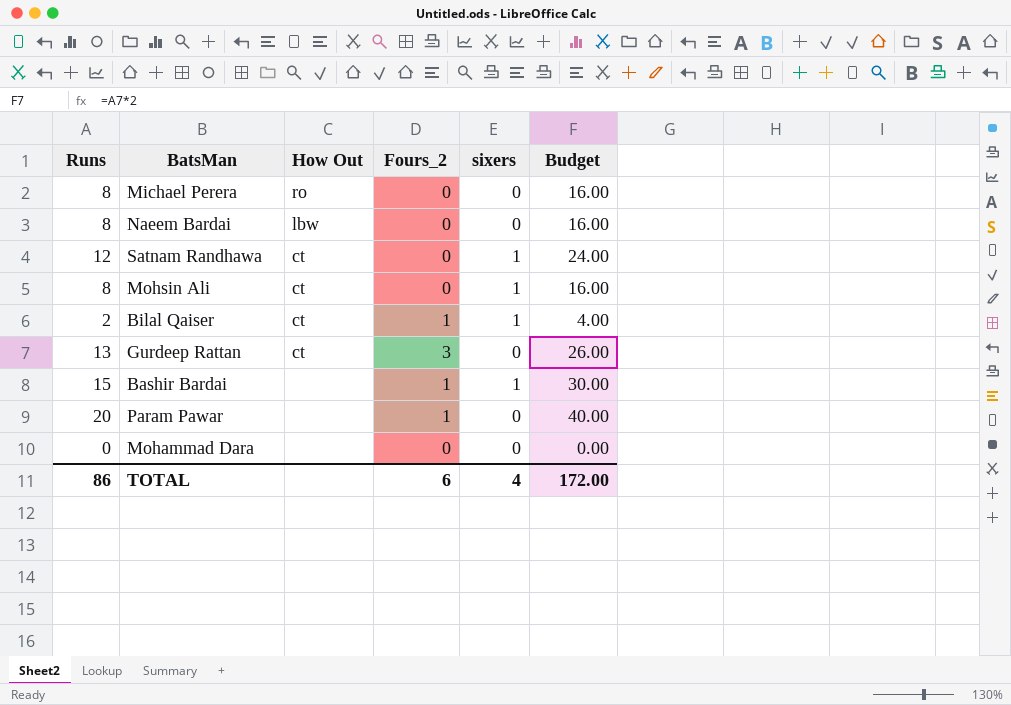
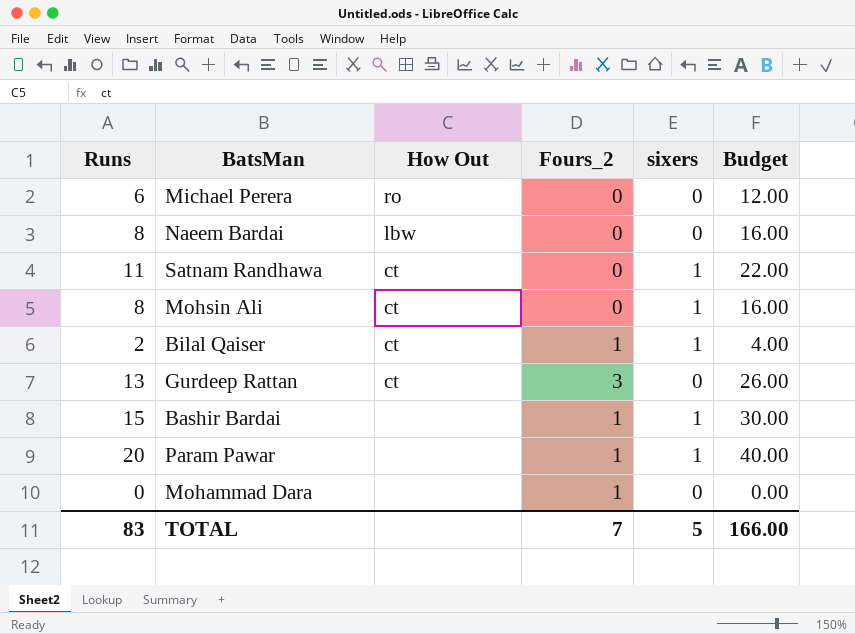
Michael Perera | Runs: 8 -> 6
Michael Perera | Budget: 16.00 -> 12.00
Satnam Randhawa | Runs: 12 -> 11
Satnam Randhawa | Budget: 24.00 -> 22.00
Param Pawar | sixers: 0 -> 1
Mohammad Dara | Fours_2: 0 -> 1
TOTAL | Runs: 86 -> 83
TOTAL | Fours_2: 6 -> 7
TOTAL | sixers: 4 -> 5
TOTAL | Budget: 172.00 -> 166.00

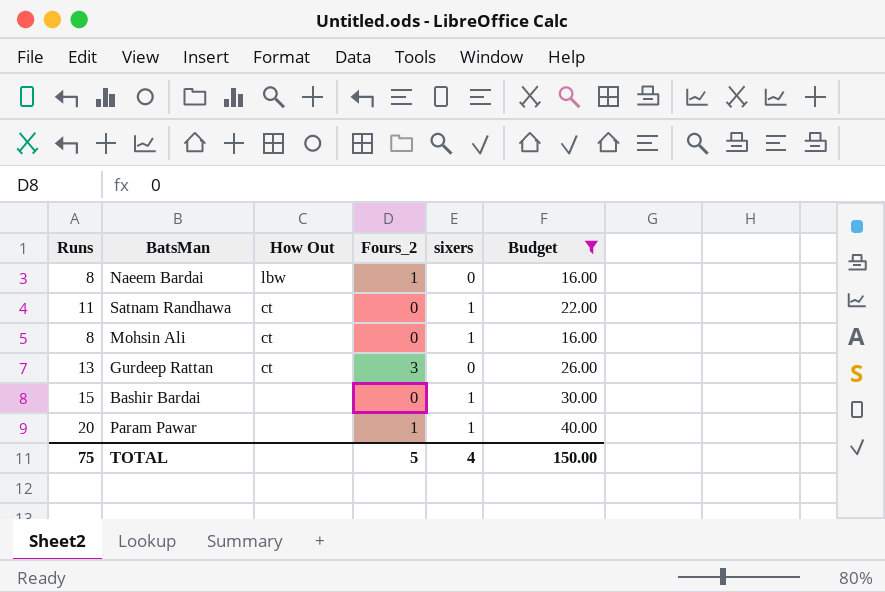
filter: none -> Budget >= 16.00
Naeem Bardai | Fours_2: 0 -> 1
Bashir Bardai | Fours_2: 1 -> 0
TOTAL | Runs: 83 -> 75
TOTAL | Fours_2: 7 -> 5
TOTAL | sixers: 5 -> 4
TOTAL | Budget: 166.00 -> 150.00

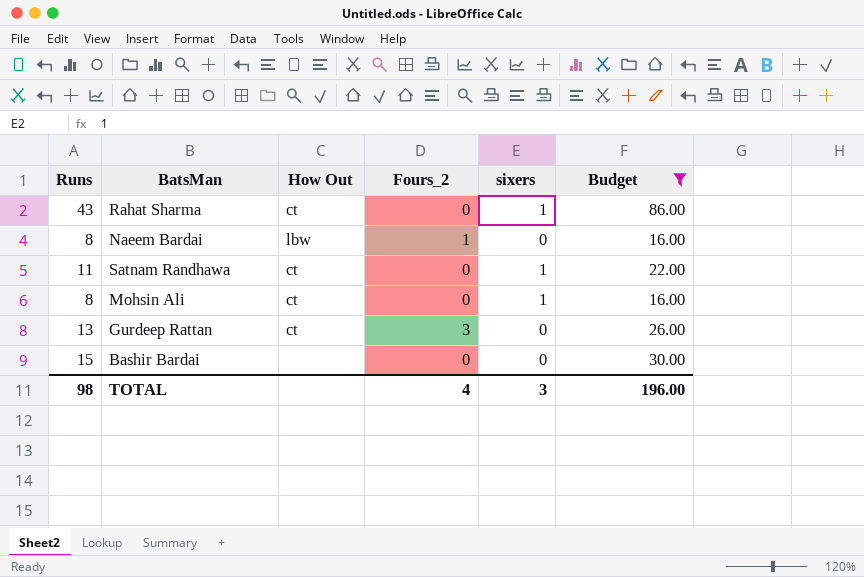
row Param Pawar: 20 | none | 1 | 1 | 40.00 -> none
row Rahat Sharma: none -> 43 | ct | 0 | 1 | 86.00
Bashir Bardai | sixers: 1 -> 0
TOTAL | Runs: 75 -> 98
TOTAL | Fours_2: 5 -> 4
TOTAL | sixers: 4 -> 3
TOTAL | Budget: 150.00 -> 196.00

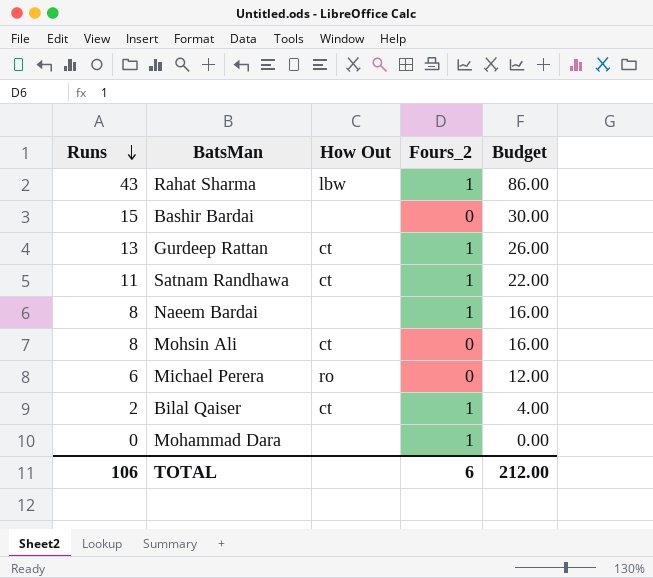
filter: Budget >= 16.00 -> none
row order: none -> Runs descending
column sixers | position: 5 -> none
Rahat Sharma | How Out: ct -> lbw
Rahat Sharma | Fours_2: 0 -> 1
Gurdeep Rattan | Fours_2: 3 -> 1
Satnam Randhawa | Fours_2: 0 -> 1
Naeem Bardai | How Out: lbw -> none
TOTAL | Runs: 98 -> 106
TOTAL | Fours_2: 4 -> 6
TOTAL | Budget: 196.00 -> 212.00

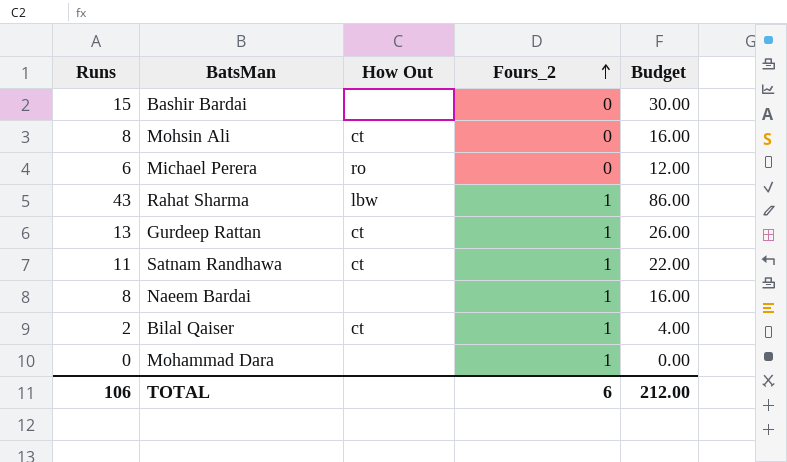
row order: Runs descending -> Fours_2 ascending

